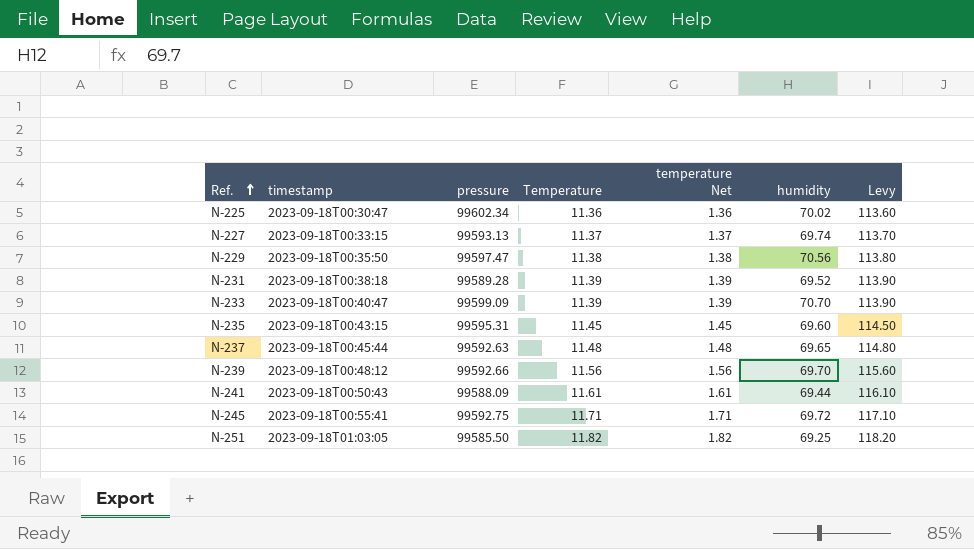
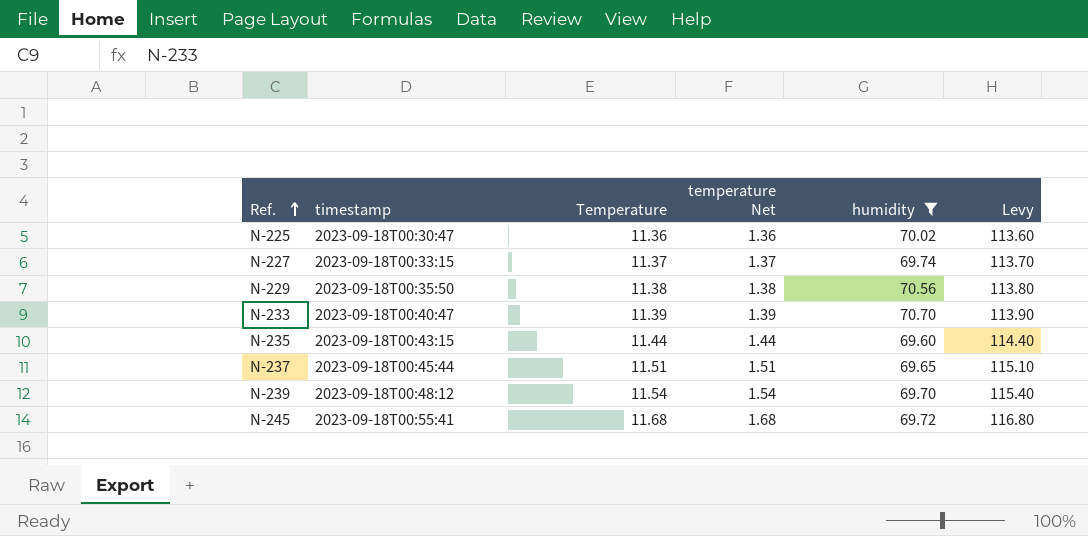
filter: none -> humidity >= 69.60
column pressure | position: 3 -> none
N-235 | Temperature: 11.45 -> 11.44
N-235 | temperature Net: 1.45 -> 1.44
N-235 | Levy: 114.50 -> 114.40
N-237 | Temperature: 11.48 -> 11.51
N-237 | temperature Net: 1.48 -> 1.51
N-237 | Levy: 114.80 -> 115.10
N-239 | Temperature: 11.56 -> 11.54
N-239 | temperature Net: 1.56 -> 1.54
N-239 | Levy: 115.60 -> 115.40
N-245 | Temperature: 11.71 -> 11.68
N-245 | temperature Net: 1.71 -> 1.68
N-245 | Levy: 117.10 -> 116.80

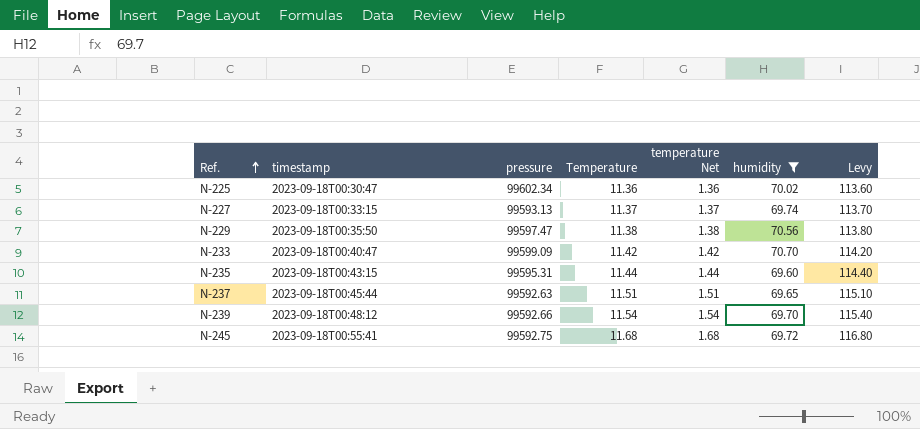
column pressure | position: none -> 3
N-233 | Temperature: 11.39 -> 11.42
N-233 | temperature Net: 1.39 -> 1.42
N-233 | Levy: 113.90 -> 114.20

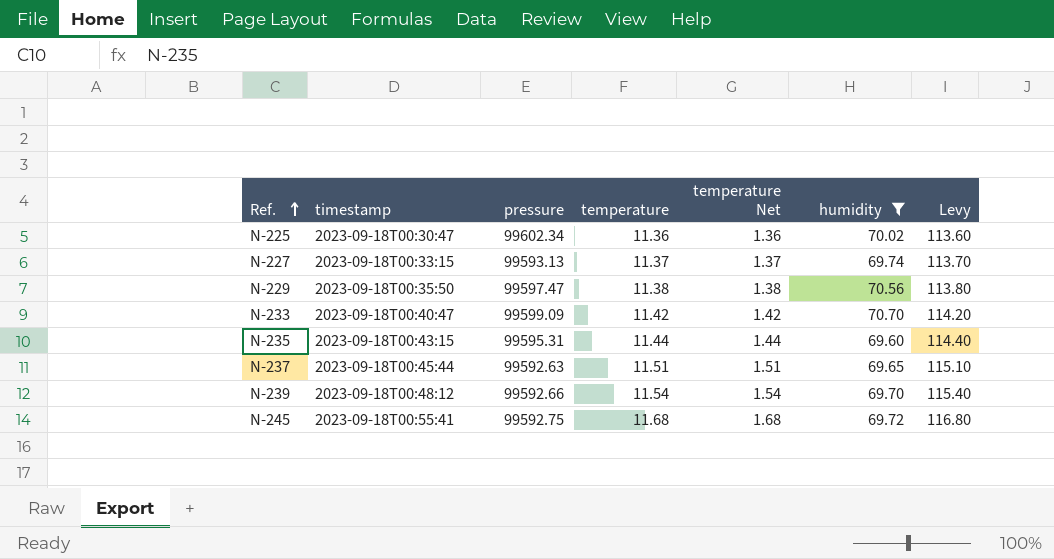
column name: Temperature -> temperature

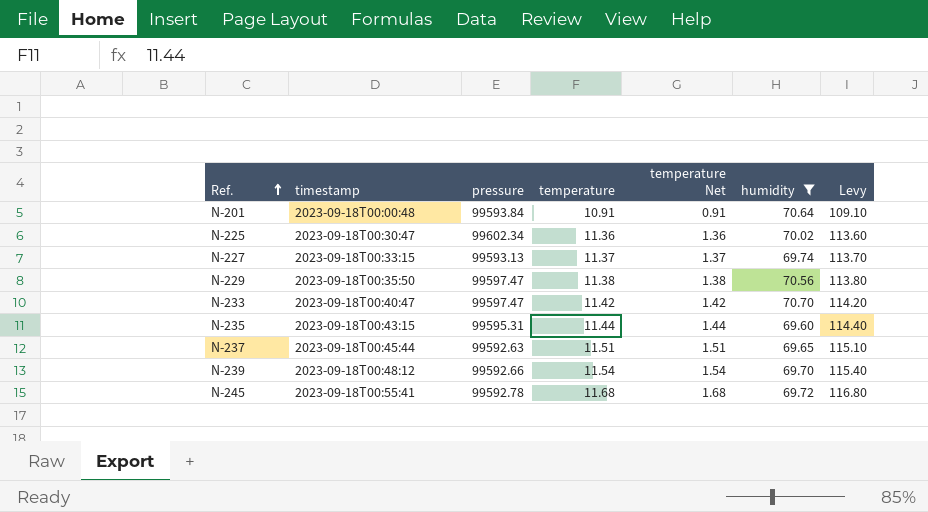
row N-201: none -> 2023-09-18T00:00:48 | 99593.84 | 10.91 | 0.91 | 70.64 | 109.10
N-233 | pressure: 99599.09 -> 99597.47
N-245 | pressure: 99592.75 -> 99592.78

